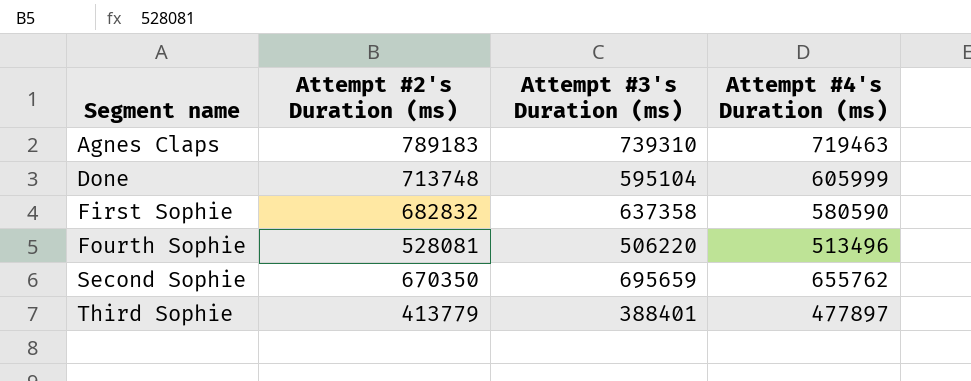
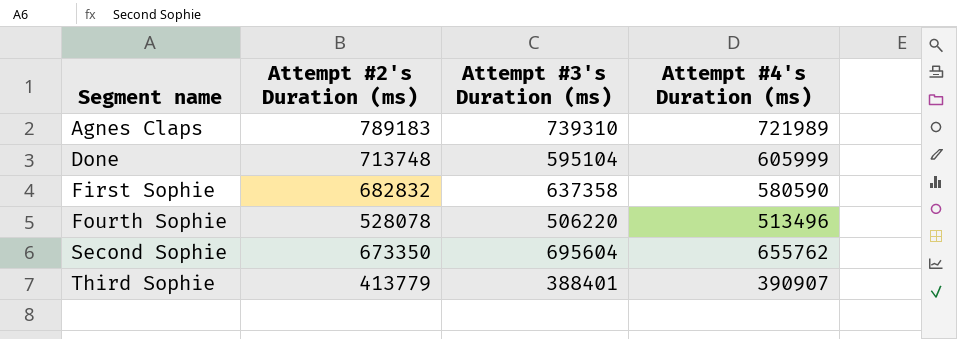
Agnes Claps | Attempt #4's Duration (ms): 719463 -> 721989
Fourth Sophie | Attempt #2's Duration (ms): 528081 -> 528078
Second Sophie | Attempt #2's Duration (ms): 670350 -> 673350
Second Sophie | Attempt #3's Duration (ms): 695659 -> 695604
Third Sophie | Attempt #4's Duration (ms): 477897 -> 390907

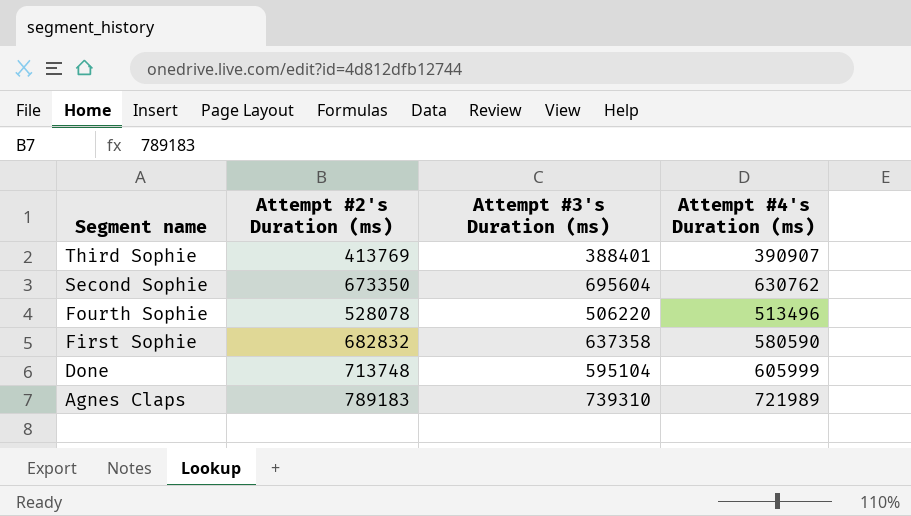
row order: Segment name ascending -> Segment name descending
Third Sophie | Attempt #2's Duration (ms): 413779 -> 413769
Second Sophie | Attempt #4's Duration (ms): 655762 -> 630762

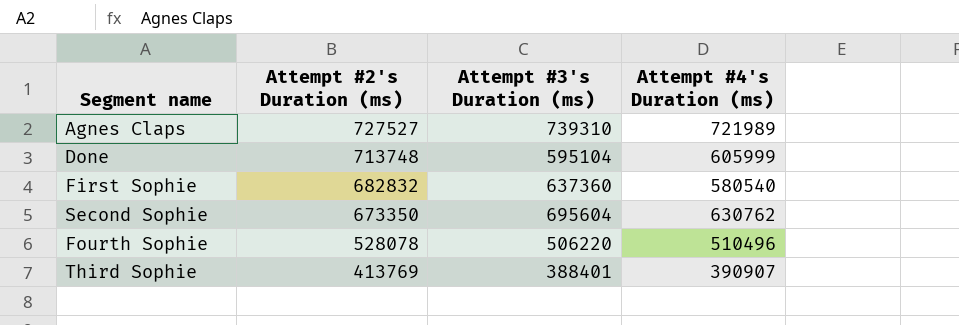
row order: Segment name descending -> Attempt #2's Duration (ms) descending
Agnes Claps | Attempt #2's Duration (ms): 789183 -> 727527
First Sophie | Attempt #3's Duration (ms): 637358 -> 637360
First Sophie | Attempt #4's Duration (ms): 580590 -> 580540
Fourth Sophie | Attempt #4's Duration (ms): 513496 -> 510496

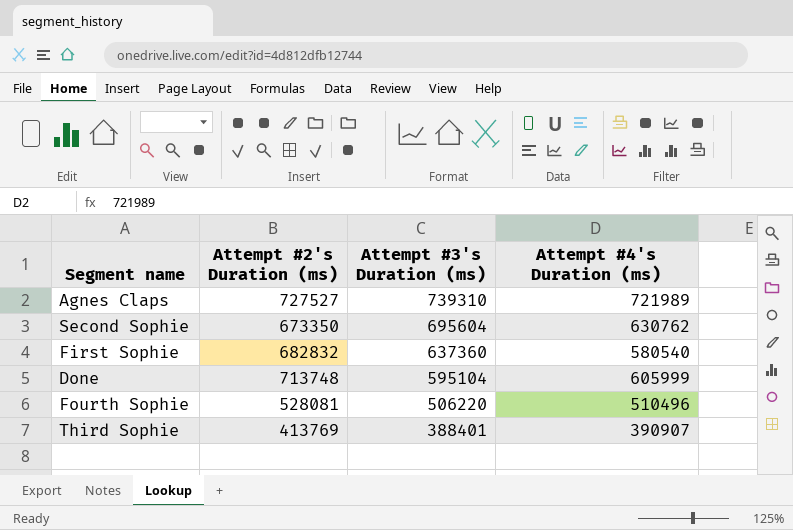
row order: Attempt #2's Duration (ms) descending -> Attempt #3's Duration (ms) descending
Fourth Sophie | Attempt #2's Duration (ms): 528078 -> 528081

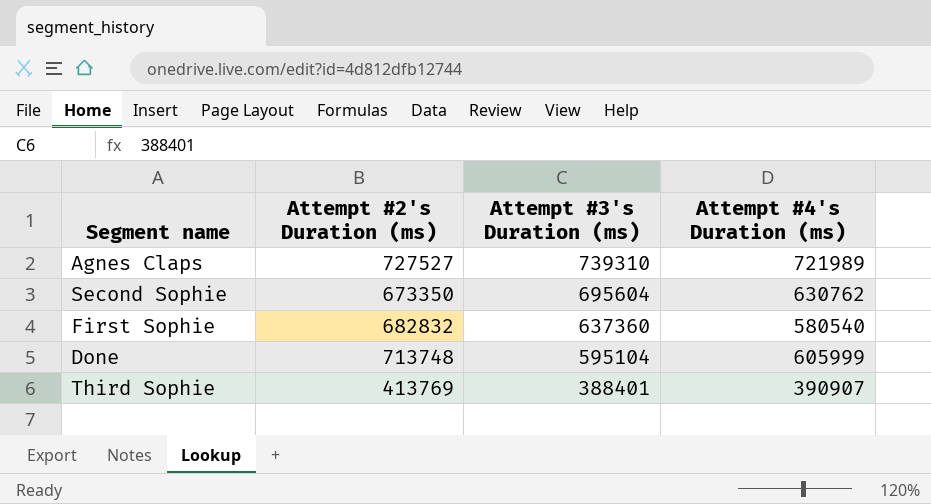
row Fourth Sophie: 528081 | 506220 | 510496 -> none

